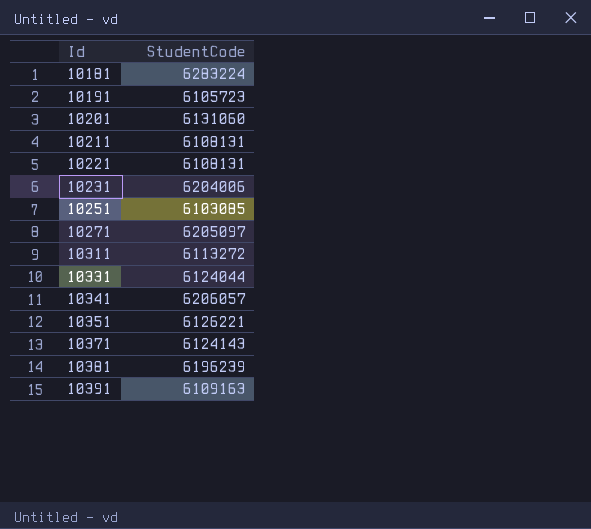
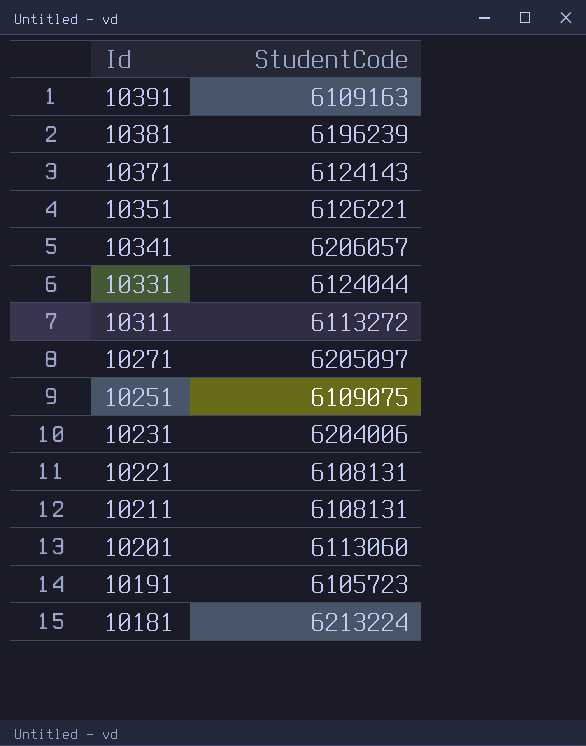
row order: Id ascending -> Id descending
10251 | StudentCode: 6103085 -> 6109075
10201 | StudentCode: 6131060 -> 6113060
10181 | StudentCode: 6283224 -> 6213224

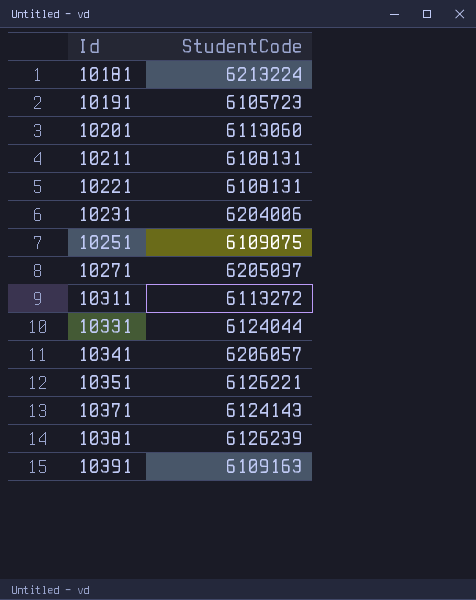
row order: Id descending -> Id ascending
10381 | StudentCode: 6196239 -> 6126239

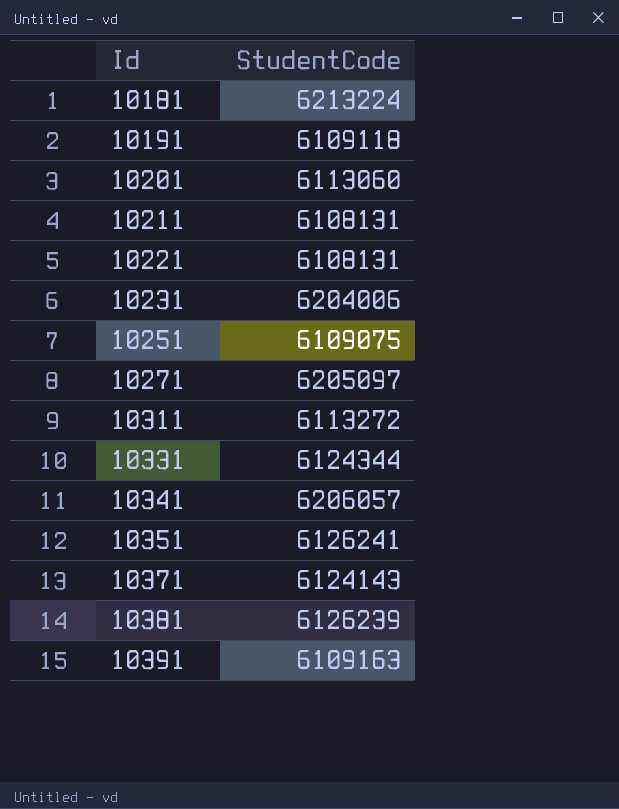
10191 | StudentCode: 6105723 -> 6109118
10331 | StudentCode: 6124044 -> 6124344
10351 | StudentCode: 6126221 -> 6126241

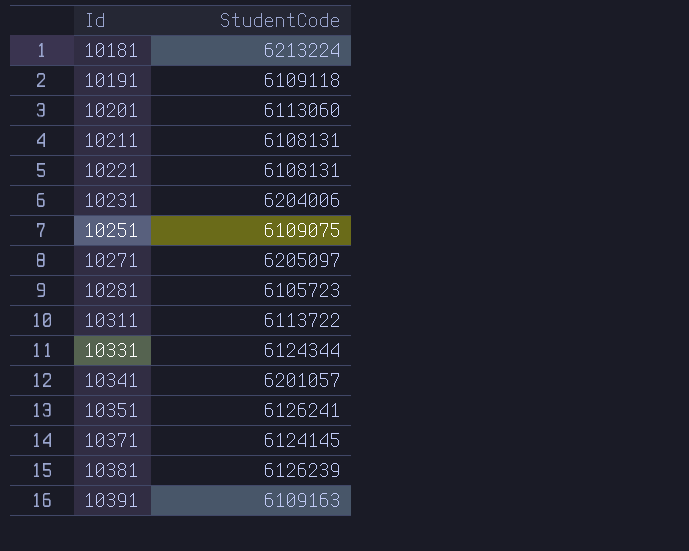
row 10281: none -> 6105723
10311 | StudentCode: 6113272 -> 6113722
10341 | StudentCode: 6206057 -> 6201057
10371 | StudentCode: 6124143 -> 6124145

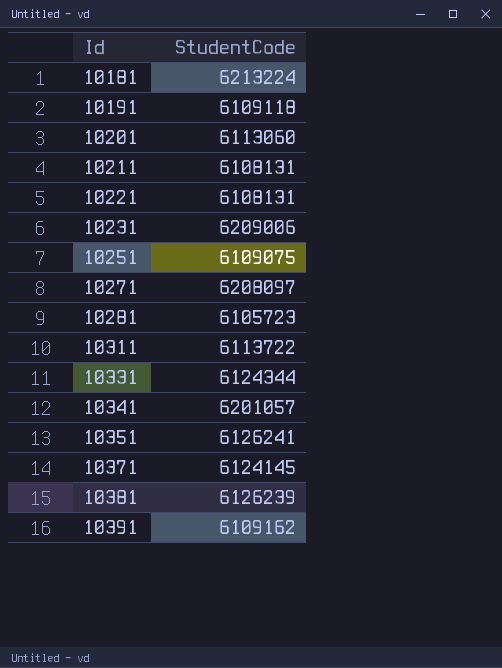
10231 | StudentCode: 6204006 -> 6209006
10271 | StudentCode: 6205097 -> 6208097
10391 | StudentCode: 6109163 -> 6109162

